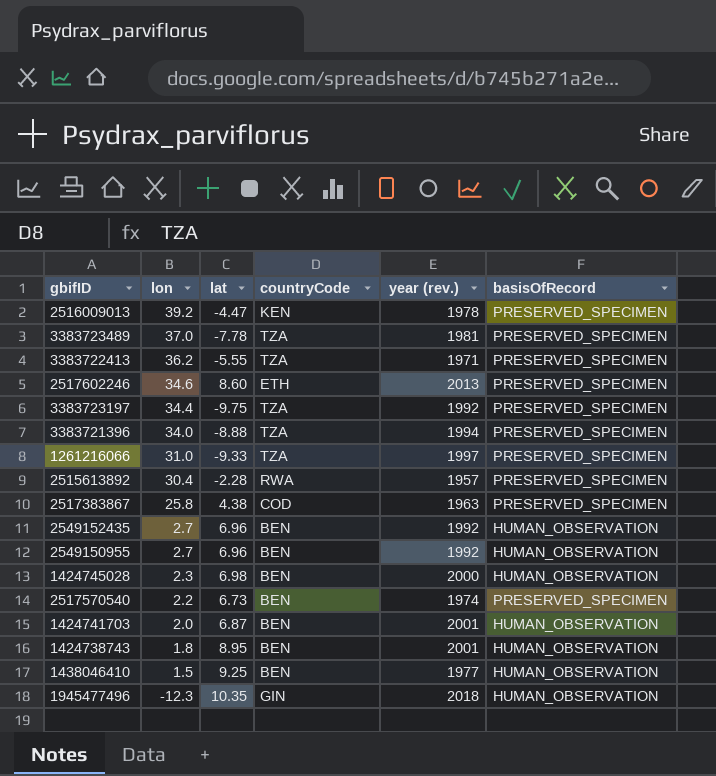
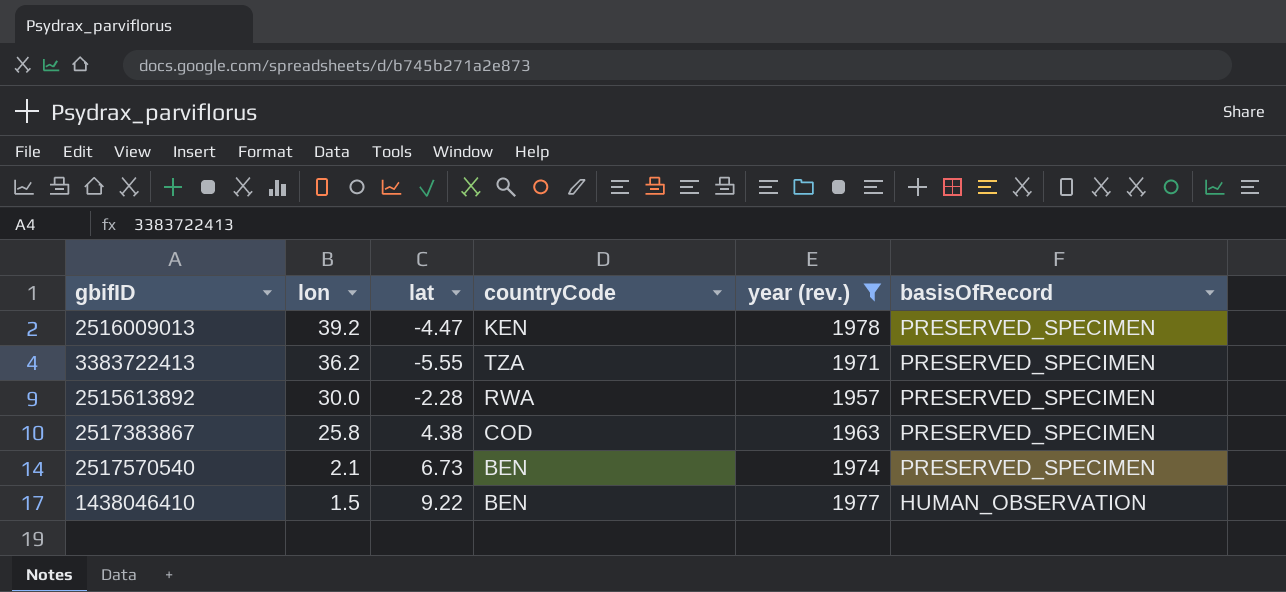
filter: none -> year (rev.) <= 1978
2515613892 | lon: 30.4 -> 30.0
2517570540 | lon: 2.2 -> 2.1
1438046410 | lat: 9.25 -> 9.22

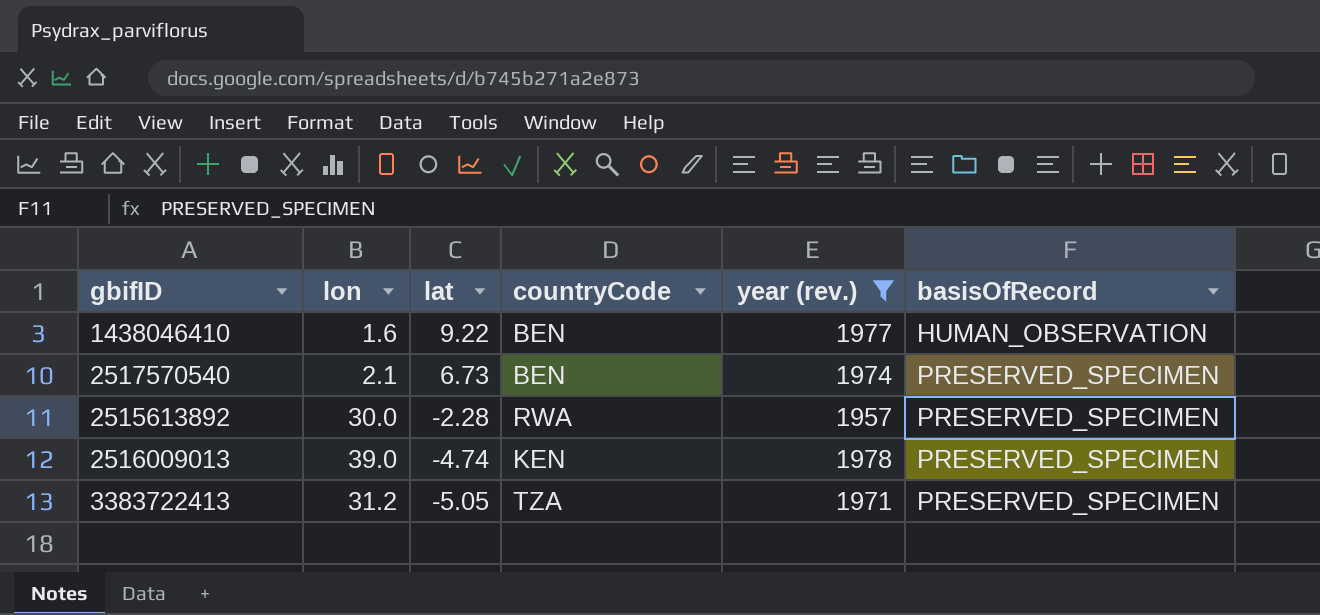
row order: lon descending -> lat descending
row 2517383867: 25.8 | 4.38 | COD | 1963 | PRESERVED_SPECIMEN -> none
1438046410 | lon: 1.5 -> 1.6
2516009013 | lon: 39.2 -> 39.0
2516009013 | lat: -4.47 -> -4.74
3383722413 | lon: 36.2 -> 31.2
3383722413 | lat: -5.55 -> -5.05

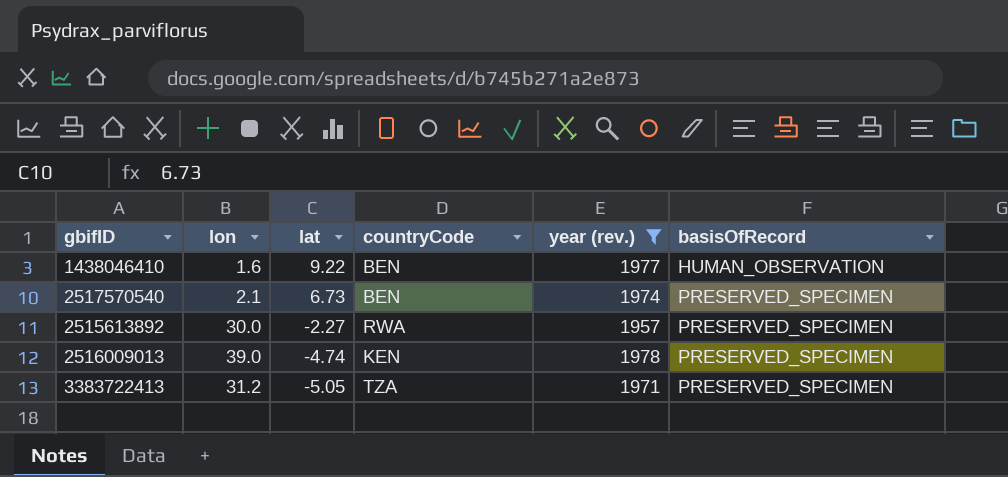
2515613892 | lat: -2.28 -> -2.27

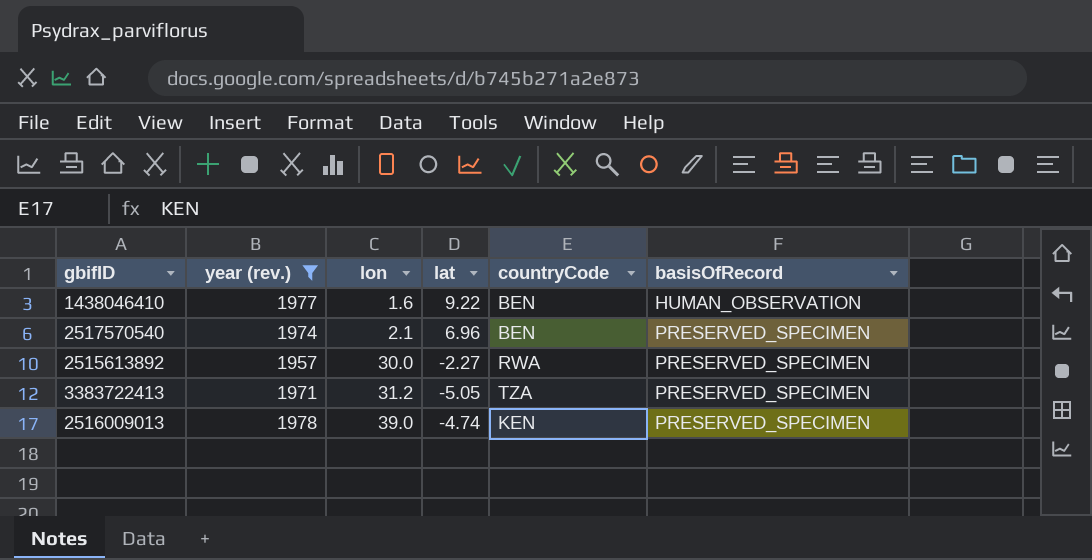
row order: lat descending -> lon ascending
column year (rev.) | position: 5 -> 2
2517570540 | lat: 6.73 -> 6.96

